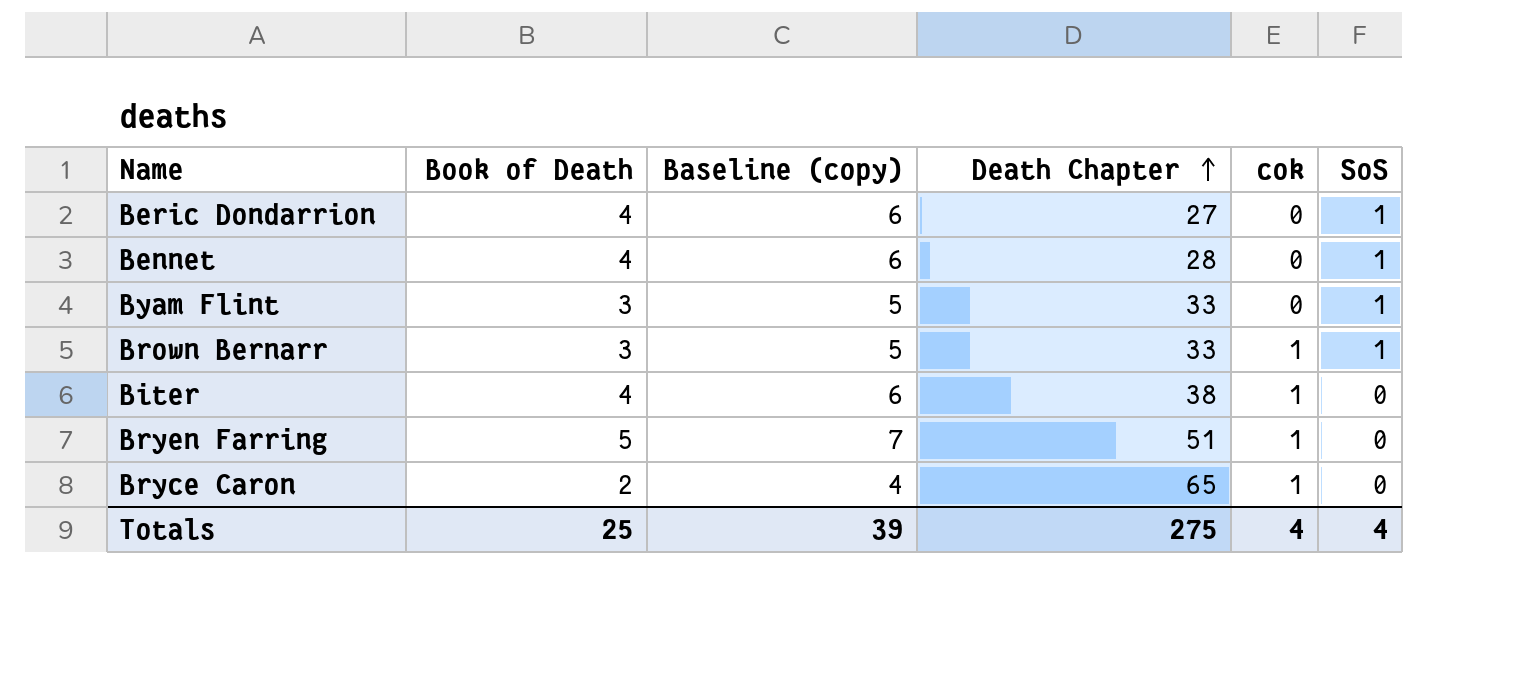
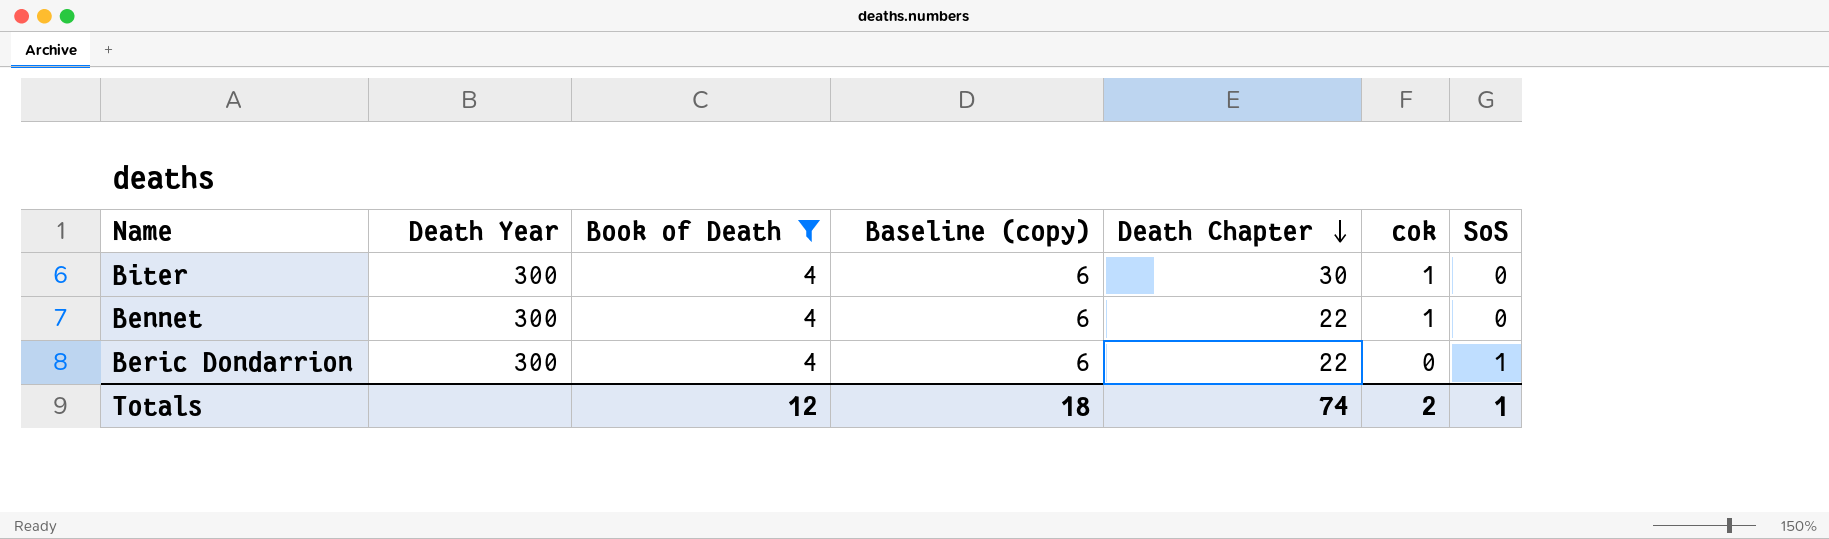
filter: none -> Book of Death = 4
row order: Death Chapter ascending -> Death Chapter descending
column Death Year | position: none -> 2
Biter | Death Chapter: 38 -> 30
Bennet | Death Chapter: 28 -> 22
Bennet | cok: 0 -> 1
Bennet | SoS: 1 -> 0
Beric Dondarrion | Death Chapter: 27 -> 22
Totals | Book of Death: 25 -> 12
Totals | Baseline (copy): 39 -> 18
Totals | Death Chapter: 275 -> 74
Totals | cok: 4 -> 2
Totals | SoS: 4 -> 1

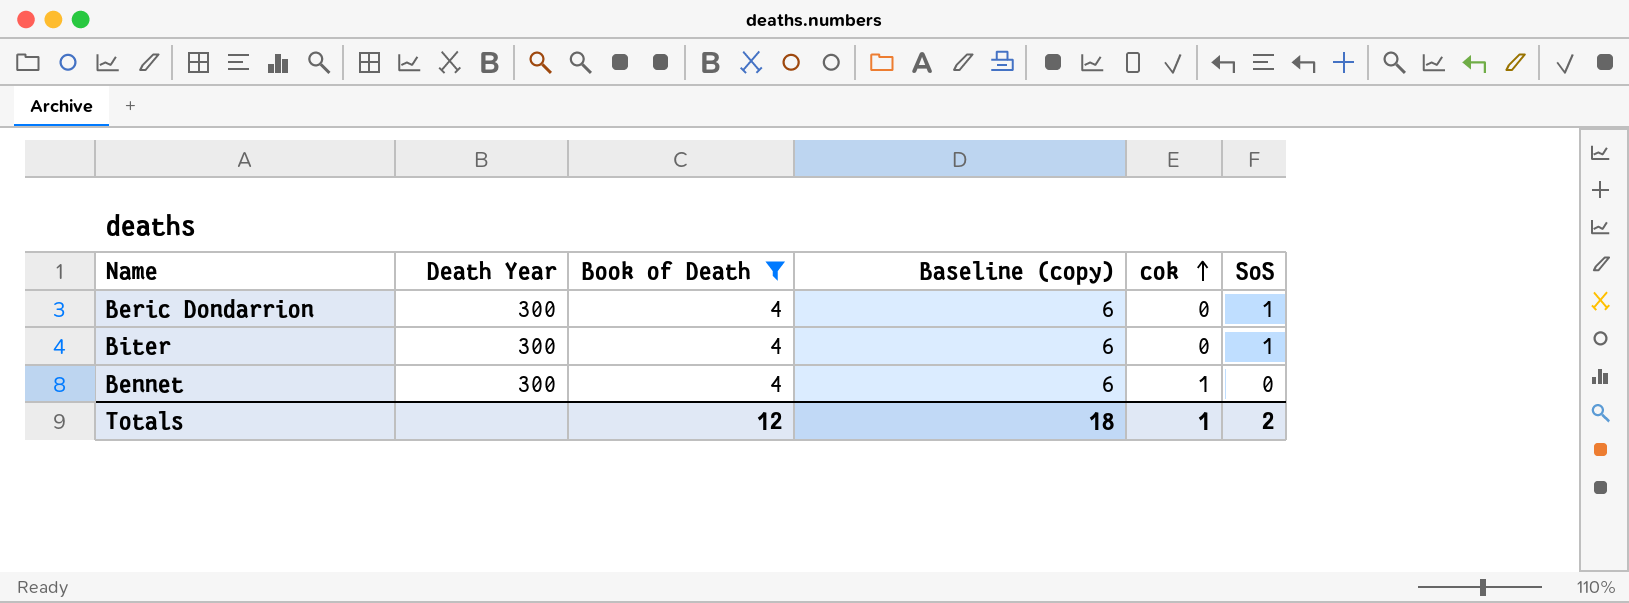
row order: Death Chapter descending -> cok ascending
column Death Chapter | position: 5 -> none
Biter | cok: 1 -> 0
Biter | SoS: 0 -> 1
Totals | cok: 2 -> 1
Totals | SoS: 1 -> 2

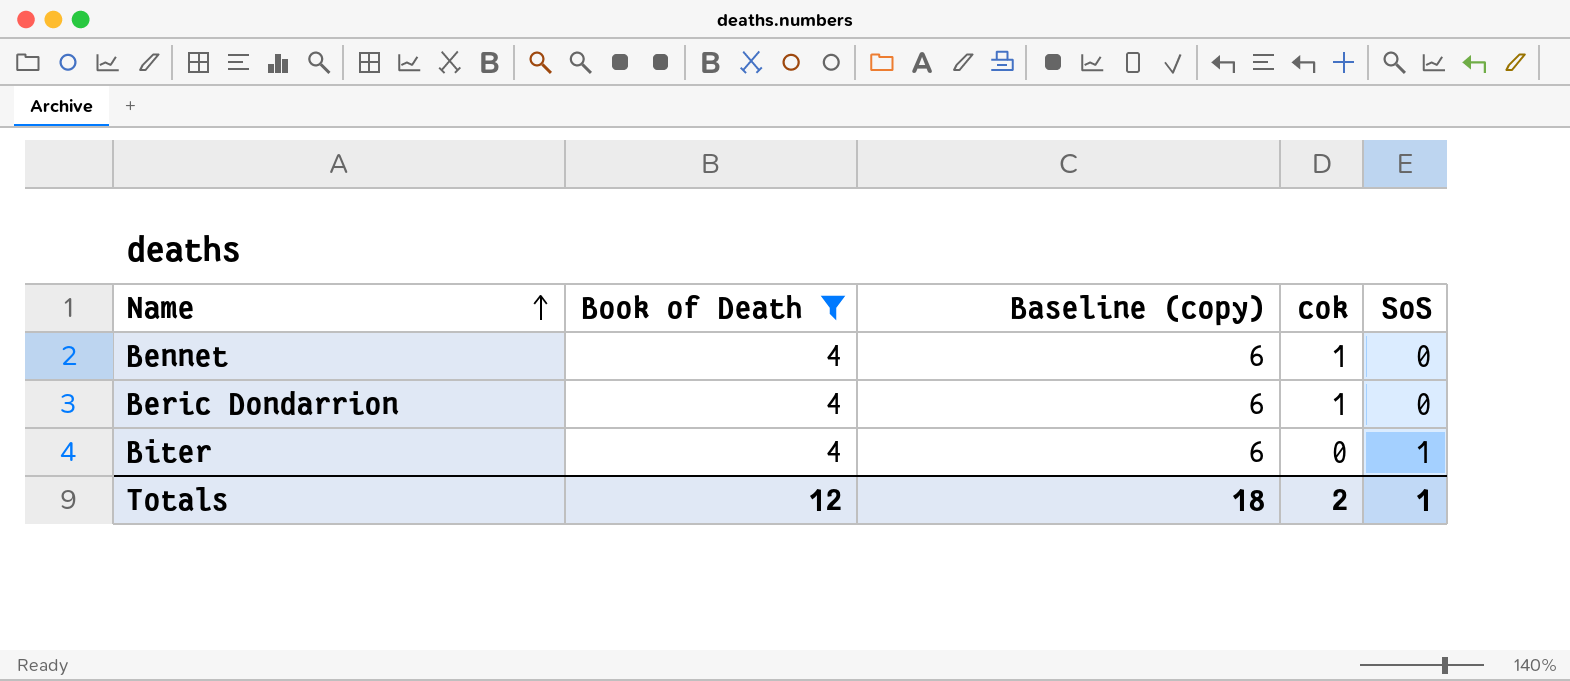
row order: cok ascending -> Name ascending
column Death Year | position: 2 -> none
Beric Dondarrion | cok: 0 -> 1
Beric Dondarrion | SoS: 1 -> 0
Totals | cok: 1 -> 2
Totals | SoS: 2 -> 1

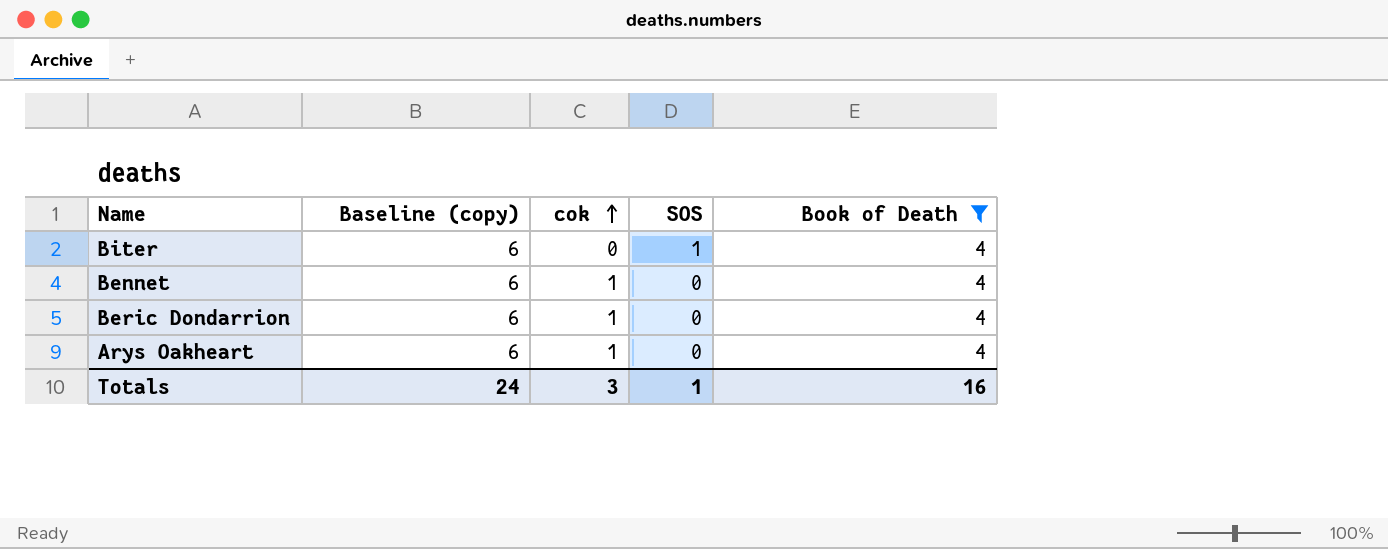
row order: Name ascending -> cok ascending
column name: SoS -> SOS
column Book of Death | position: 2 -> 5
row Arys Oakheart: none -> 6 | 1 | 0 | 4
Totals | Baseline (copy): 18 -> 24
Totals | cok: 2 -> 3
Totals | Book of Death: 12 -> 16

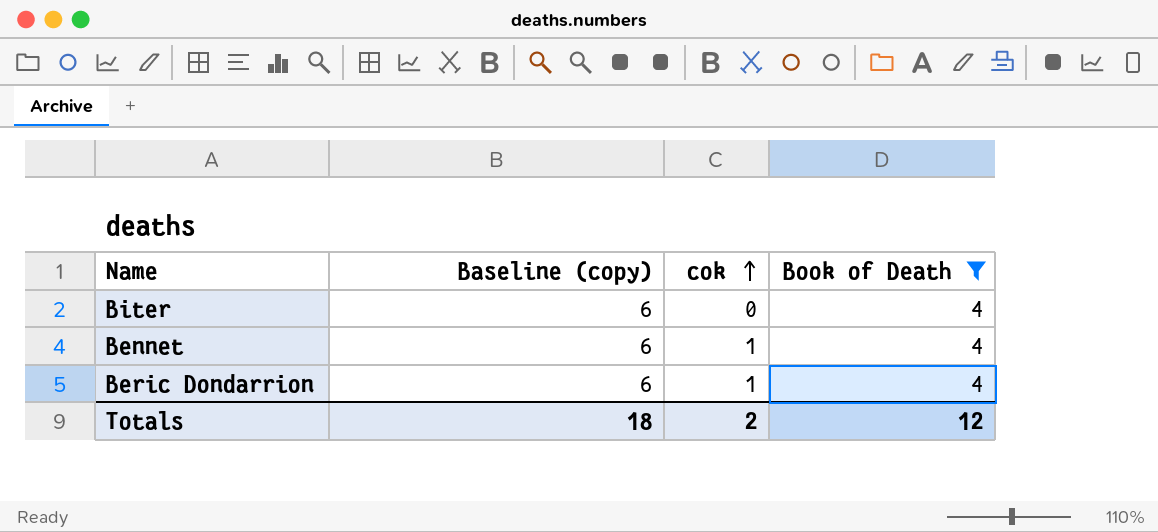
column SOS | position: 4 -> none
row Arys Oakheart: 6 | 1 | 0 | 4 -> none
Totals | Baseline (copy): 24 -> 18
Totals | cok: 3 -> 2
Totals | Book of Death: 16 -> 12

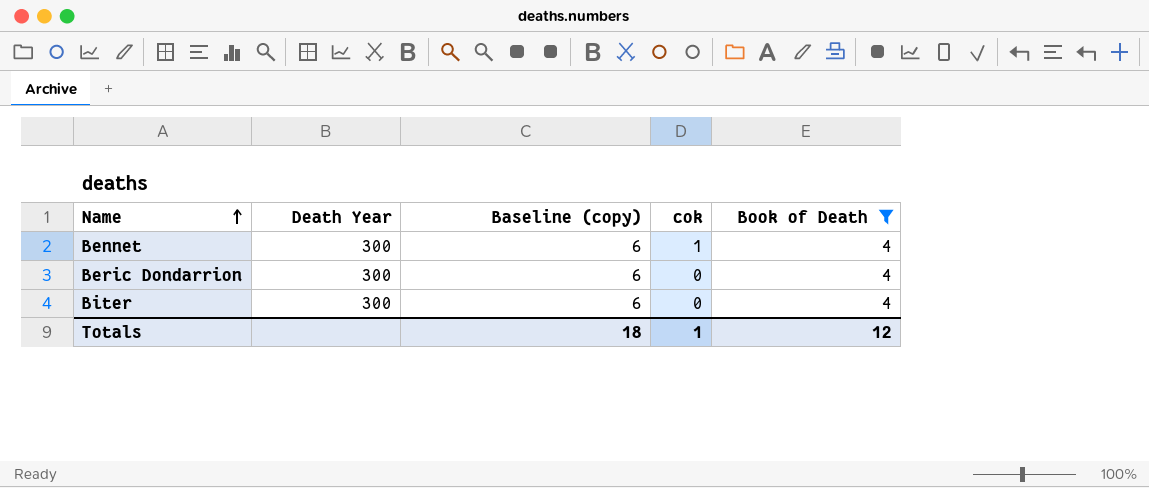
row order: cok ascending -> Name ascending
column Death Year | position: none -> 2
Beric Dondarrion | cok: 1 -> 0
Totals | cok: 2 -> 1

